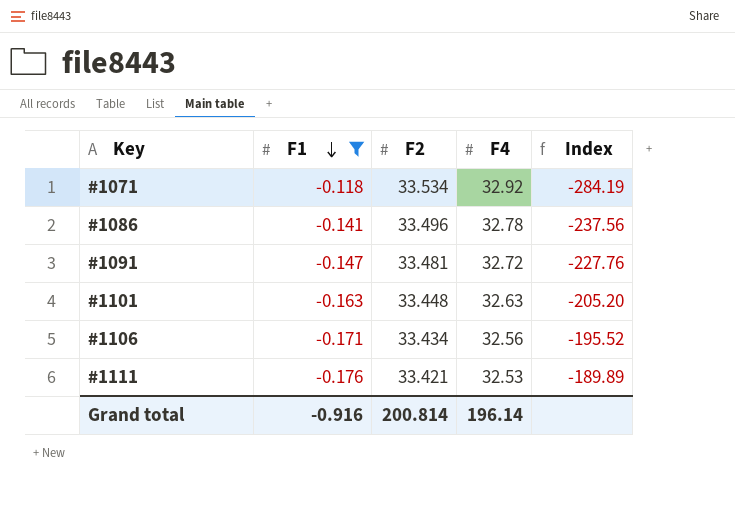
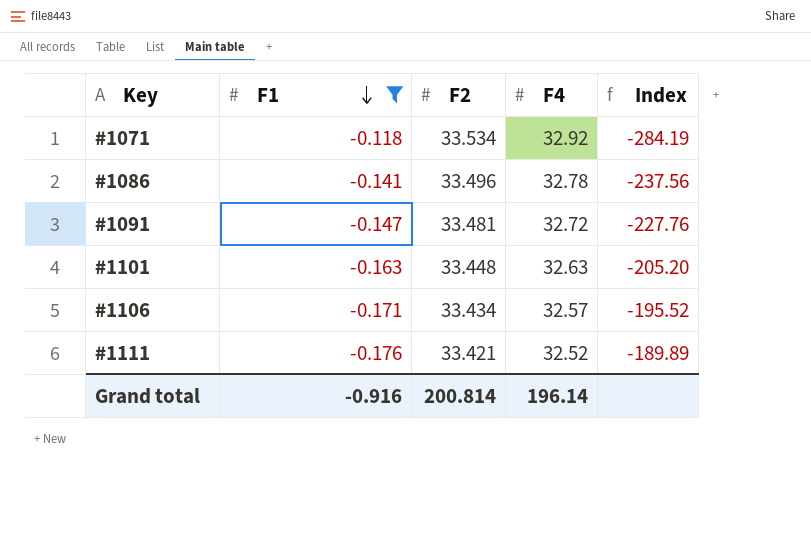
#1106 | F4: 32.56 -> 32.57
#1111 | F4: 32.53 -> 32.52

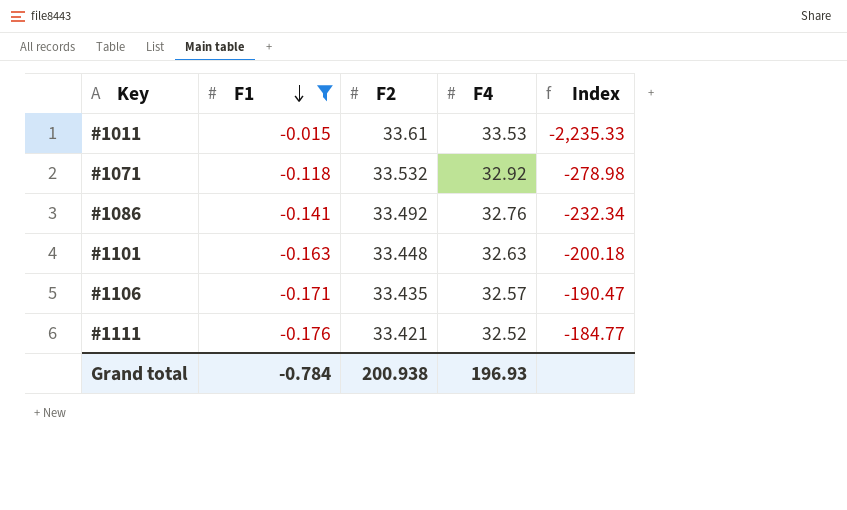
column Index | formula: [F2] / [F1] -> [F4] / [F1]
row #1091: -0.147 | 33.481 | 32.72 | -227.76 -> none
row #1011: none -> -0.015 | 33.61 | 33.53 | -2,235.33
#1071 | F2: 33.534 -> 33.532
#1086 | F2: 33.496 -> 33.492
#1086 | F4: 32.78 -> 32.76
#1106 | F2: 33.434 -> 33.435
Grand total | F1: -0.916 -> -0.784
Grand total | F2: 200.814 -> 200.938
Grand total | F4: 196.14 -> 196.93

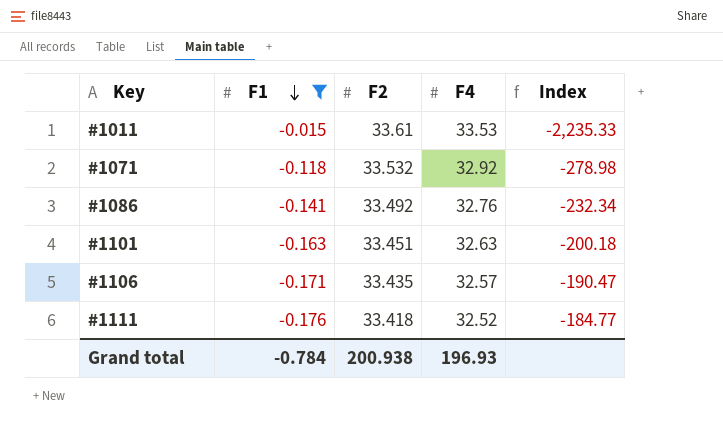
#1101 | F2: 33.448 -> 33.451
#1111 | F2: 33.421 -> 33.418

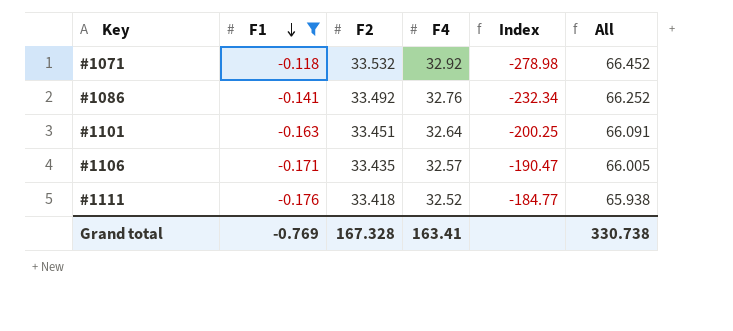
column All | formula: none -> [F2] + [F4]
row #1011: -0.015 | 33.61 | 33.53 | -2,235.33 -> none
#1101 | F4: 32.63 -> 32.64
#1101 | Index: -200.18 -> -200.25
Grand total | F1: -0.784 -> -0.769
Grand total | F2: 200.938 -> 167.328
Grand total | F4: 196.93 -> 163.41

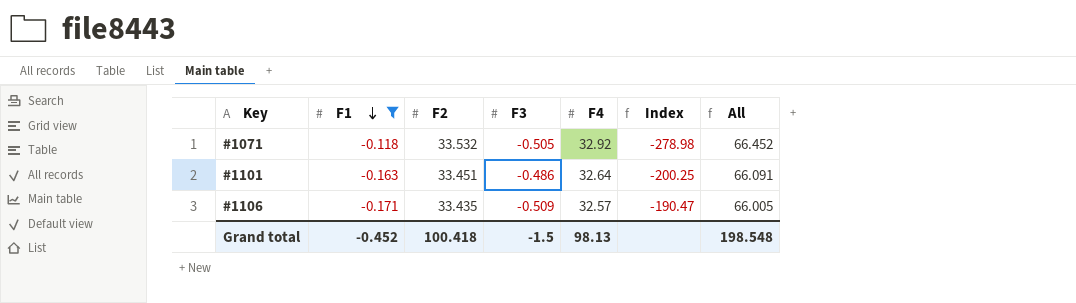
column F3 | position: none -> 4
row #1086: -0.141 | 33.492 | 32.76 | -232.34 | 66.252 -> none
row #1111: -0.176 | 33.418 | 32.52 | -184.77 | 65.938 -> none
Grand total | F1: -0.769 -> -0.452
Grand total | F2: 167.328 -> 100.418
Grand total | F4: 163.41 -> 98.13
Grand total | All: 330.738 -> 198.548

